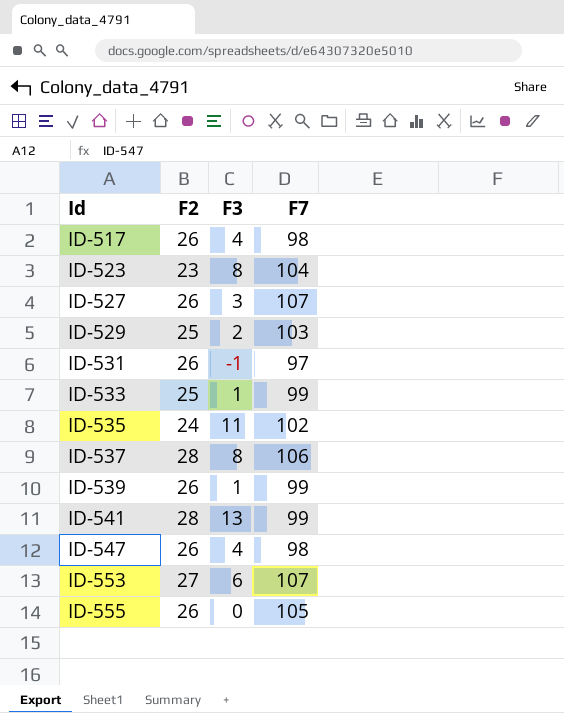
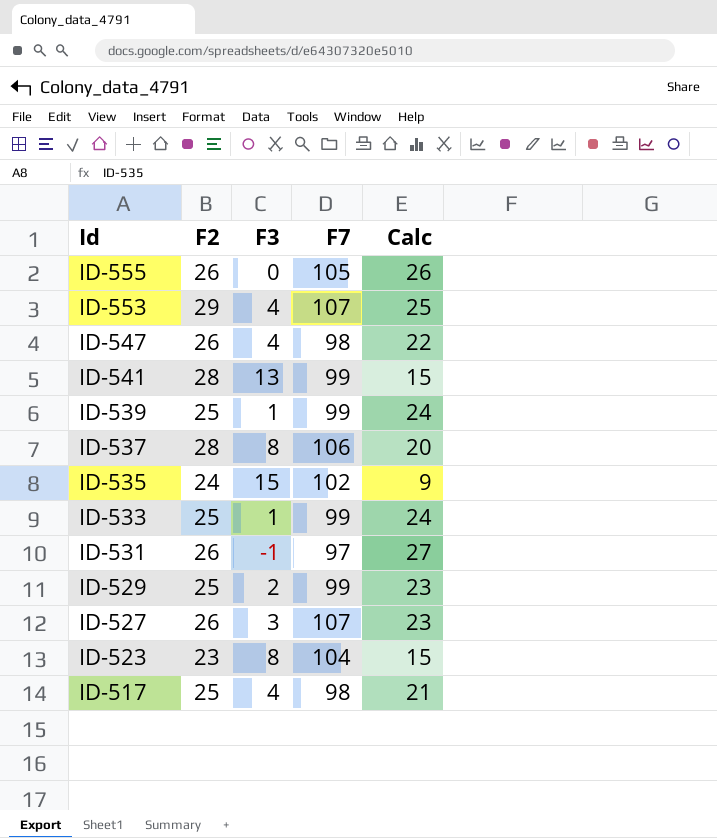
row order: Id ascending -> Id descending
column Calc | formula: none -> [F2] - [F3]
ID-553 | F2: 27 -> 29
ID-553 | F3: 6 -> 4
ID-539 | F2: 26 -> 25
ID-535 | F3: 11 -> 15
ID-529 | F7: 103 -> 99
ID-517 | F2: 26 -> 25

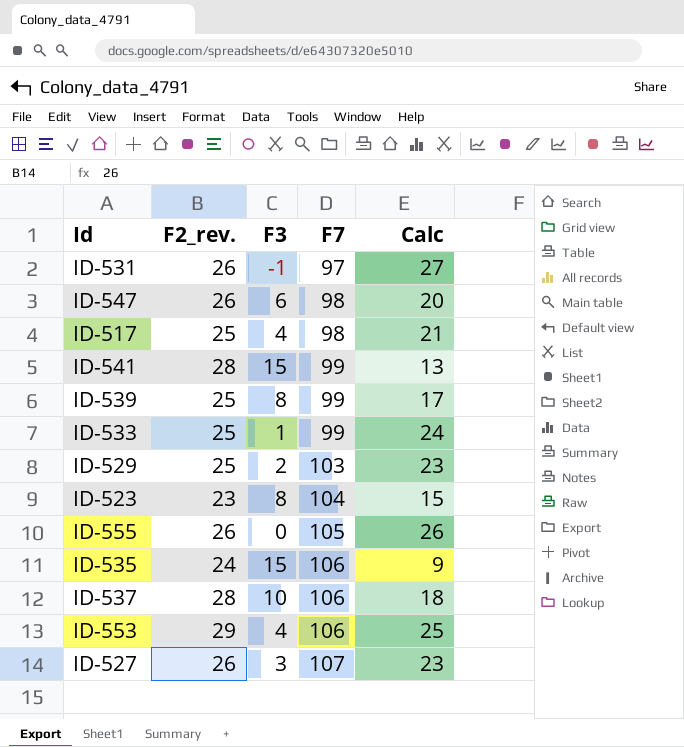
row order: Id descending -> F7 ascending
column name: F2 -> F2_rev.
ID-547 | F3: 4 -> 6
ID-547 | Calc: 22 -> 20
ID-541 | F3: 13 -> 15
ID-541 | Calc: 15 -> 13
ID-539 | F3: 1 -> 8
ID-539 | Calc: 24 -> 17
ID-529 | F7: 99 -> 103
ID-535 | F7: 102 -> 106
ID-537 | F3: 8 -> 10
ID-537 | Calc: 20 -> 18
ID-553 | F7: 107 -> 106

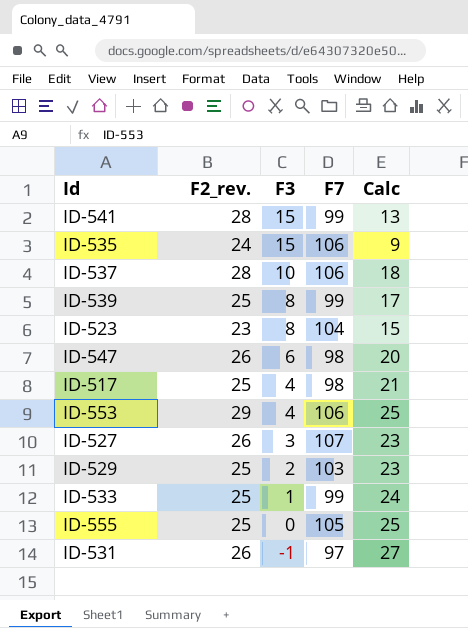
row order: F7 ascending -> F3 descending
ID-555 | F2_rev.: 26 -> 25
ID-555 | Calc: 26 -> 25

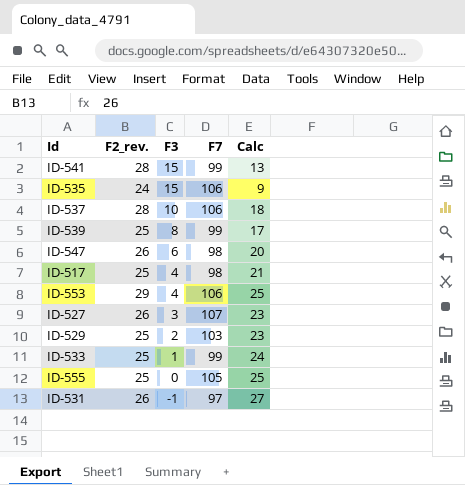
row ID-523: 23 | 8 | 104 | 15 -> none

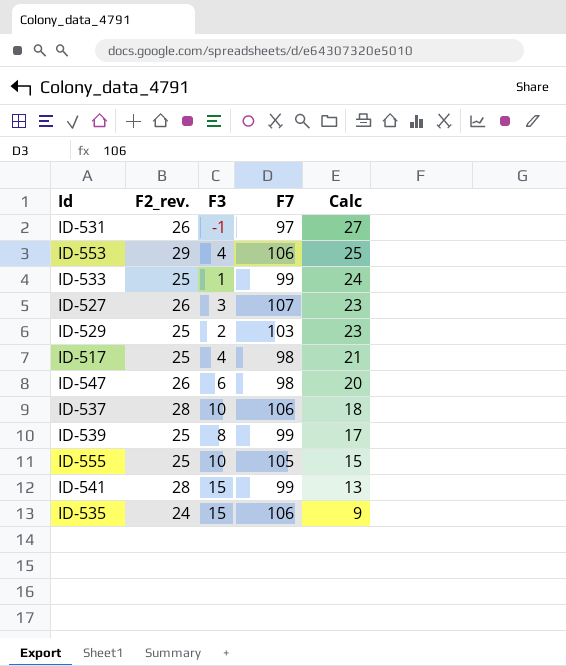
row order: F3 descending -> Calc descending
ID-555 | F3: 0 -> 10
ID-555 | Calc: 25 -> 15

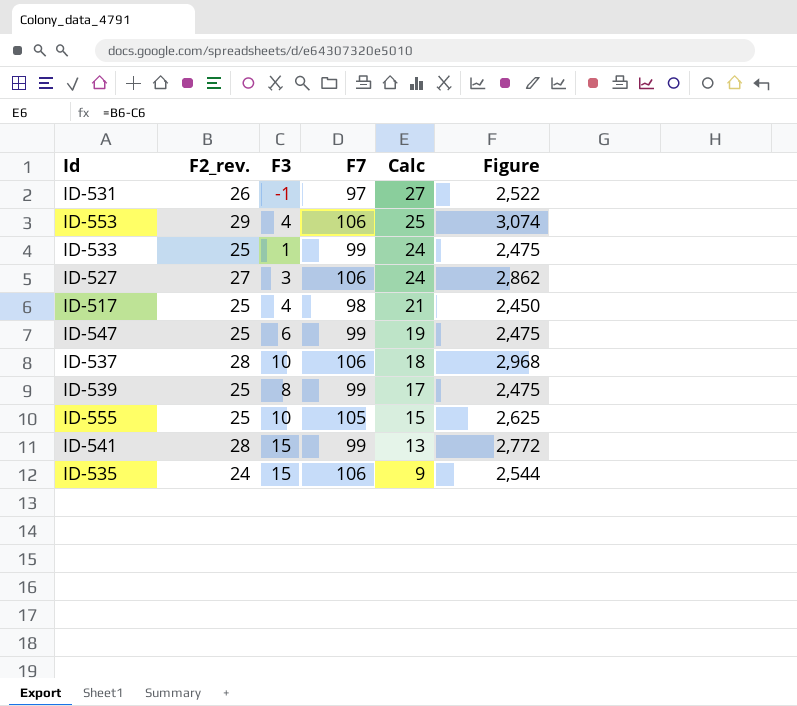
column Figure | formula: none -> [F2_rev.] * [F7]
row ID-529: 25 | 2 | 103 | 23 -> none
ID-527 | F2_rev.: 26 -> 27
ID-527 | F7: 107 -> 106
ID-527 | Calc: 23 -> 24
ID-547 | F2_rev.: 26 -> 25
ID-547 | F7: 98 -> 99
ID-547 | Calc: 20 -> 19

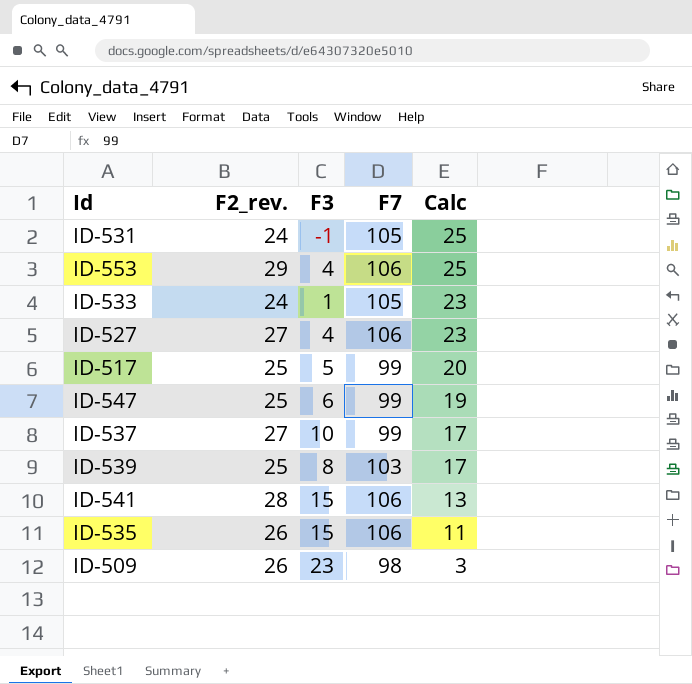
column Figure | formula: [F2_rev.] * [F7] -> none
row ID-555: 25 | 10 | 105 | 15 | 2,625 -> none
ID-531 | F2_rev.: 26 -> 24
ID-531 | F7: 97 -> 105
ID-531 | Calc: 27 -> 25
ID-533 | F2_rev.: 25 -> 24
ID-533 | F7: 99 -> 105
ID-533 | Calc: 24 -> 23
ID-527 | F3: 3 -> 4
ID-527 | Calc: 24 -> 23
ID-517 | F3: 4 -> 5
ID-517 | F7: 98 -> 99
ID-517 | Calc: 21 -> 20
ID-537 | F2_rev.: 28 -> 27
ID-537 | F7: 106 -> 99
ID-537 | Calc: 18 -> 17
ID-539 | F7: 99 -> 103
ID-541 | F7: 99 -> 106
ID-535 | F2_rev.: 24 -> 26
ID-535 | Calc: 9 -> 11
row ID-509: none -> 26 | 23 | 98 | 3

